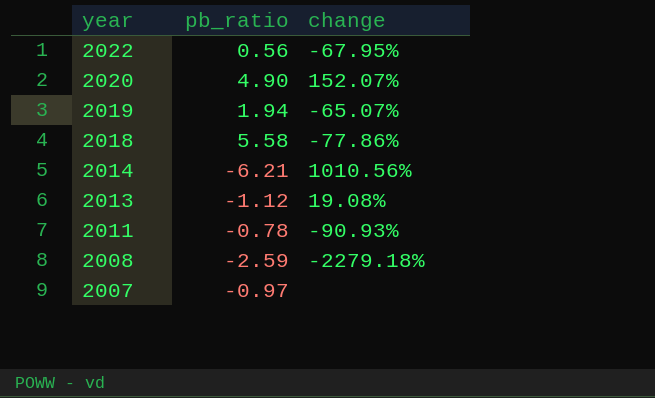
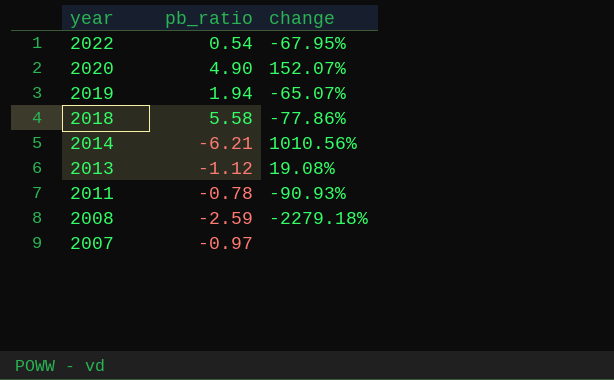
2022 | pb_ratio: 0.56 -> 0.54

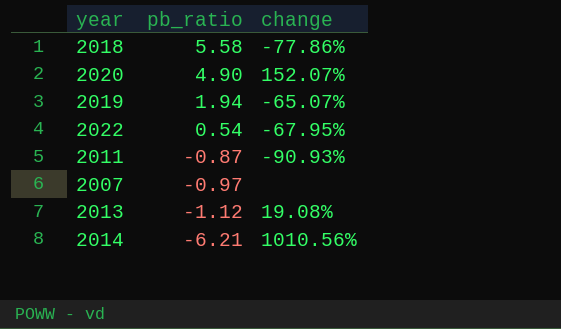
row order: year descending -> pb_ratio descending
row 2008: -2.59 | -2279.18% -> none
2011 | pb_ratio: -0.78 -> -0.87

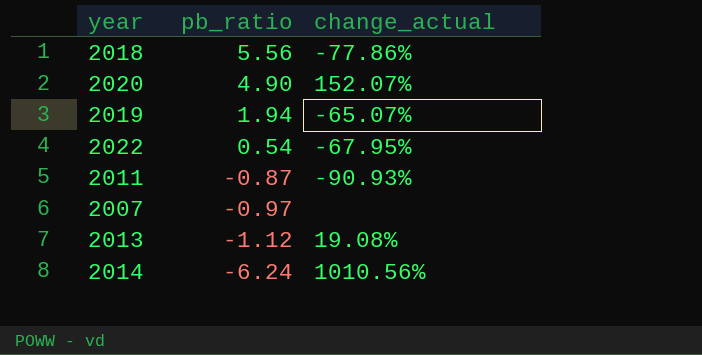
column name: change -> change_actual
2018 | pb_ratio: 5.58 -> 5.56
2014 | pb_ratio: -6.21 -> -6.24

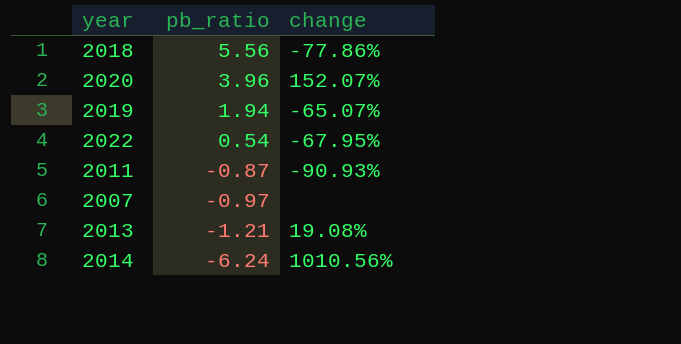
column name: change_actual -> change
2020 | pb_ratio: 4.90 -> 3.96
2013 | pb_ratio: -1.12 -> -1.21

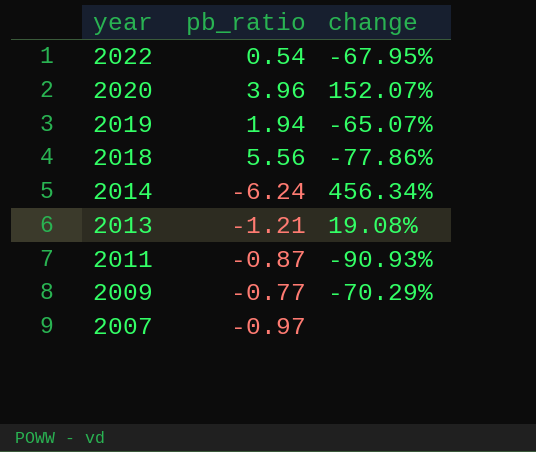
row order: pb_ratio descending -> year descending
2014 | change: 1010.56% -> 456.34%
row 2009: none -> -0.77 | -70.29%

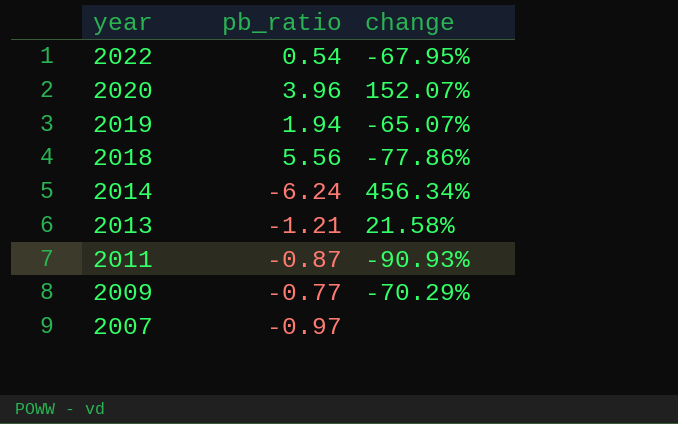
2013 | change: 19.08% -> 21.58%

